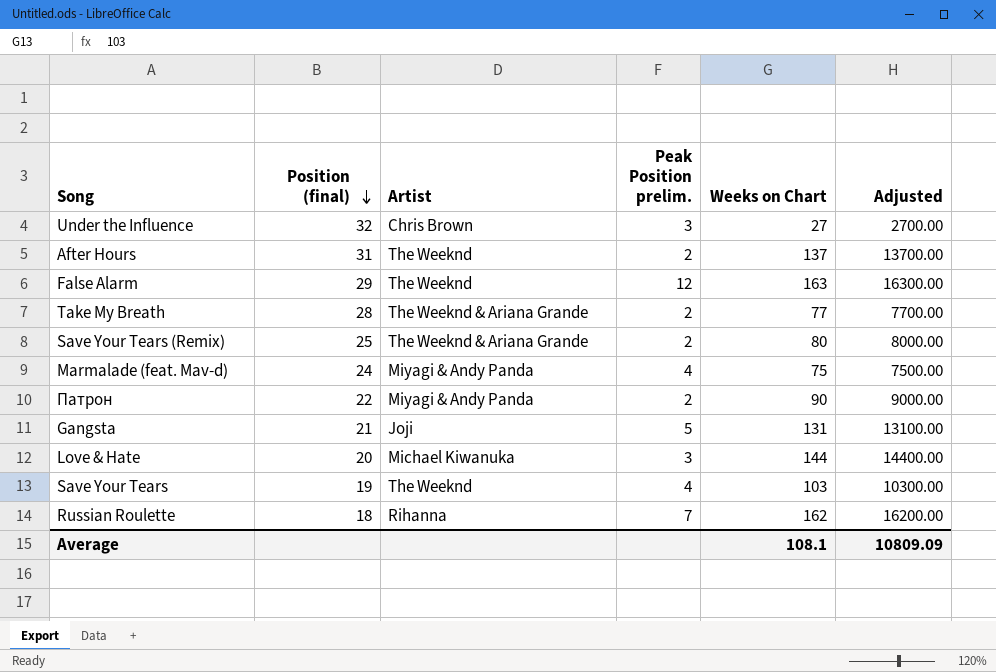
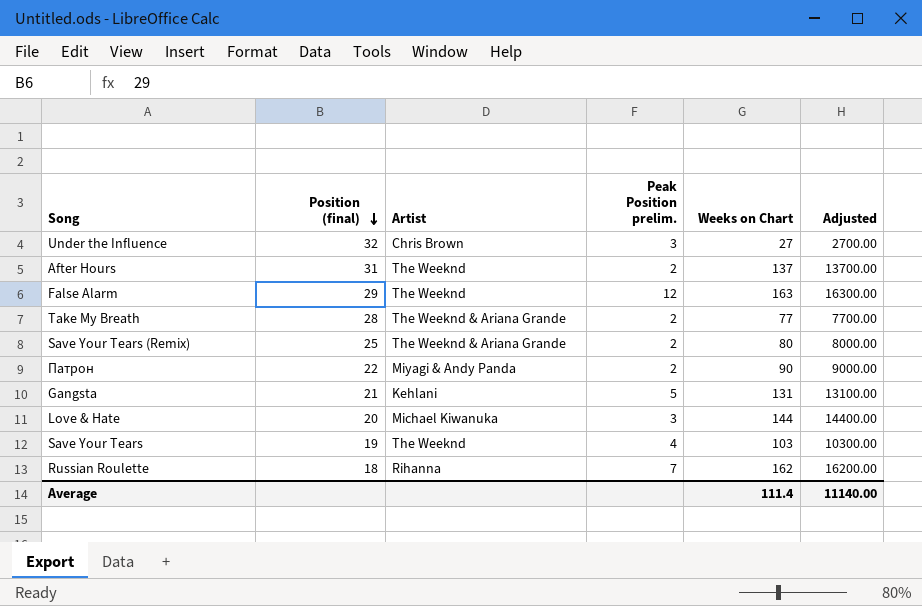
row Marmalade (feat. Mav-d): 24 | Miyagi & Andy Panda | 4 | 75 | 7500.00 -> none
Gangsta | Artist: Joji -> Kehlani
Average | Weeks on Chart: 108.1 -> 111.4
Average | Adjusted: 10809.09 -> 11140.00

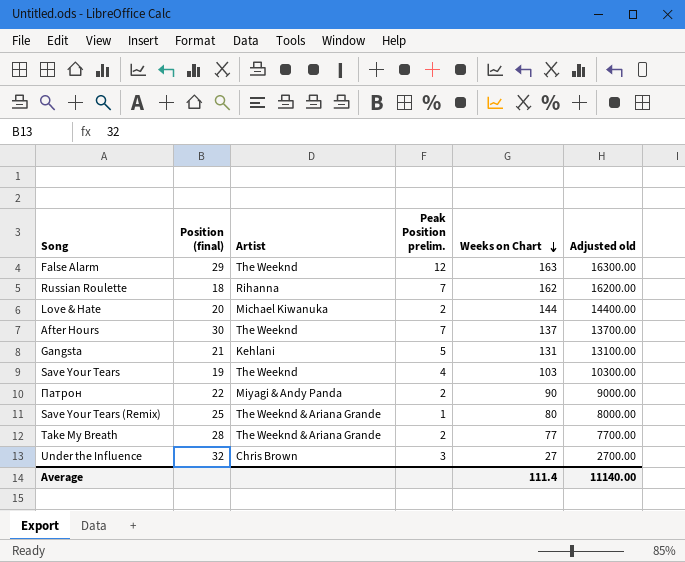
row order: Position (final) descending -> Weeks on Chart descending
column name: Adjusted -> Adjusted old
Love & Hate | Peak Position prelim.: 3 -> 2
After Hours | Position (final): 31 -> 30
After Hours | Peak Position prelim.: 2 -> 7
Save Your Tears (Remix) | Peak Position prelim.: 2 -> 1

